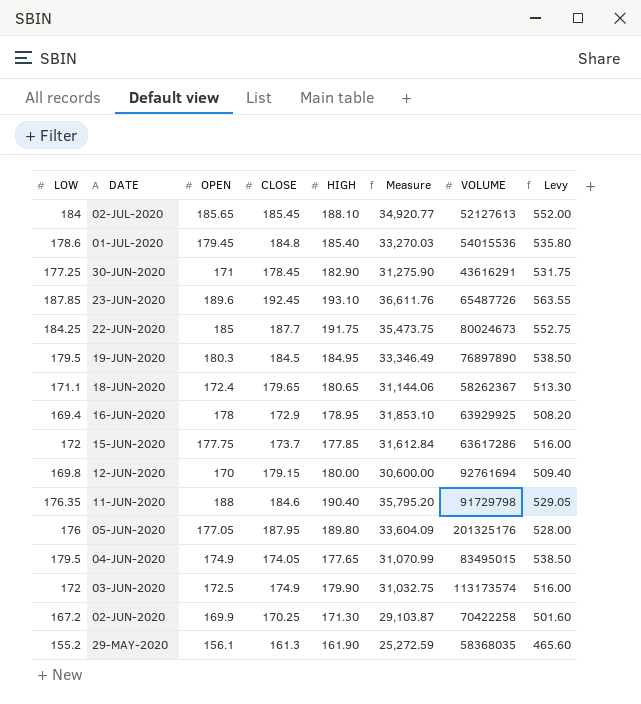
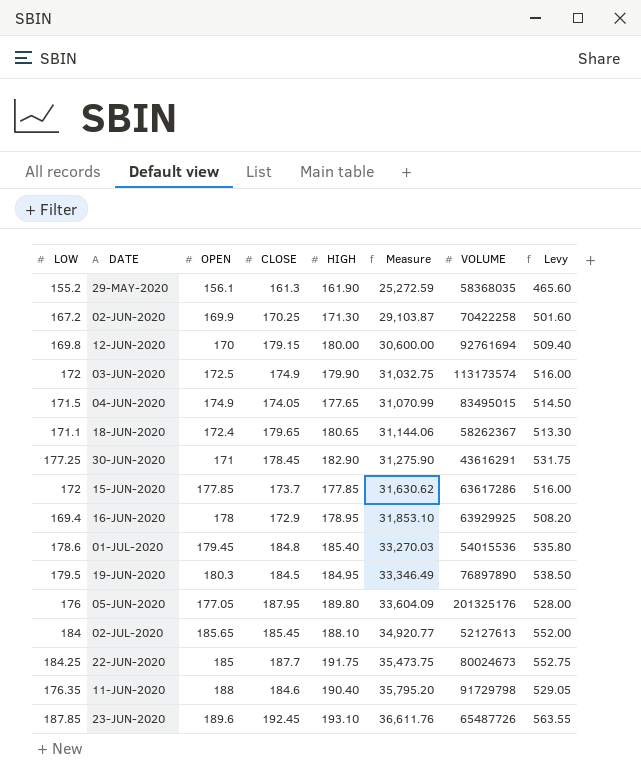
row order: DATE descending -> Measure ascending
04-JUN-2020 | LOW: 179.5 -> 171.5
04-JUN-2020 | Levy: 538.50 -> 514.50
15-JUN-2020 | OPEN: 177.75 -> 177.85
15-JUN-2020 | Measure: 31,612.84 -> 31,630.62

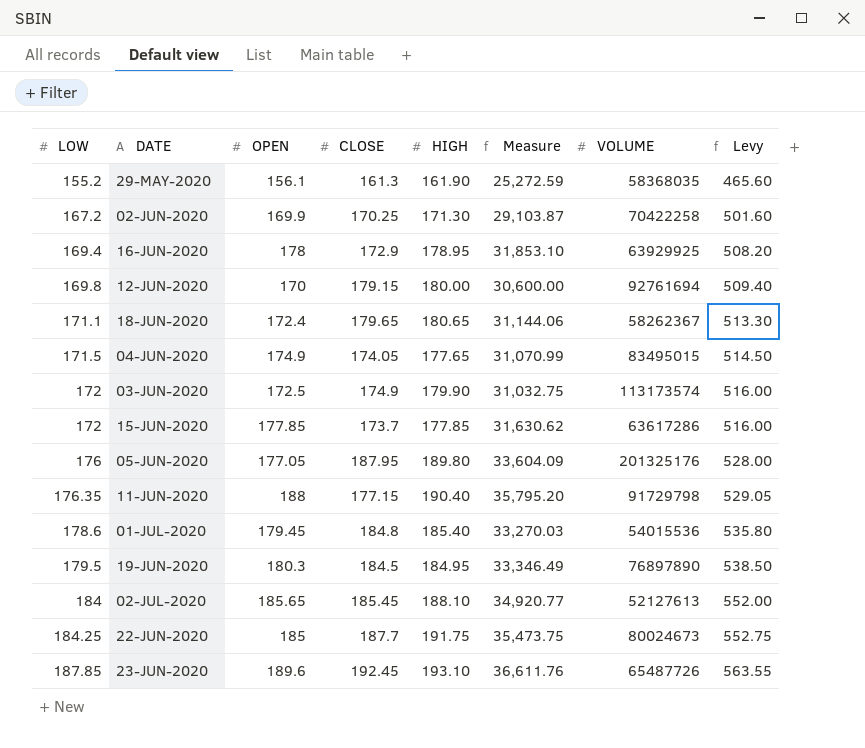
row order: Measure ascending -> LOW ascending
row 30-JUN-2020: 177.25 | 171 | 178.45 | 182.90 | 31,275.90 | 43616291 | 531.75 -> none
11-JUN-2020 | CLOSE: 184.6 -> 177.15

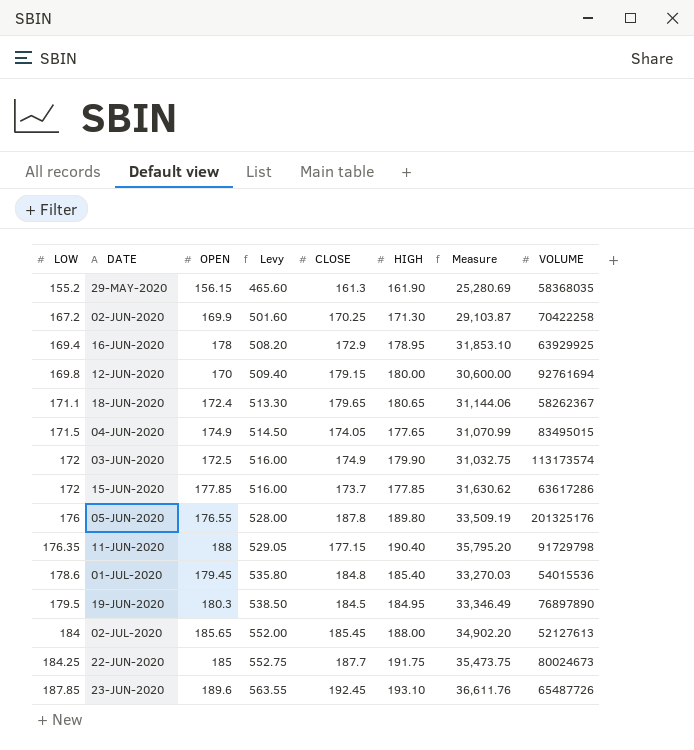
column Levy | position: 8 -> 4
29-MAY-2020 | OPEN: 156.1 -> 156.15
29-MAY-2020 | Measure: 25,272.59 -> 25,280.69
05-JUN-2020 | OPEN: 177.05 -> 176.55
05-JUN-2020 | CLOSE: 187.95 -> 187.8
05-JUN-2020 | Measure: 33,604.09 -> 33,509.19
02-JUL-2020 | HIGH: 188.10 -> 188.00
02-JUL-2020 | Measure: 34,920.77 -> 34,902.20

